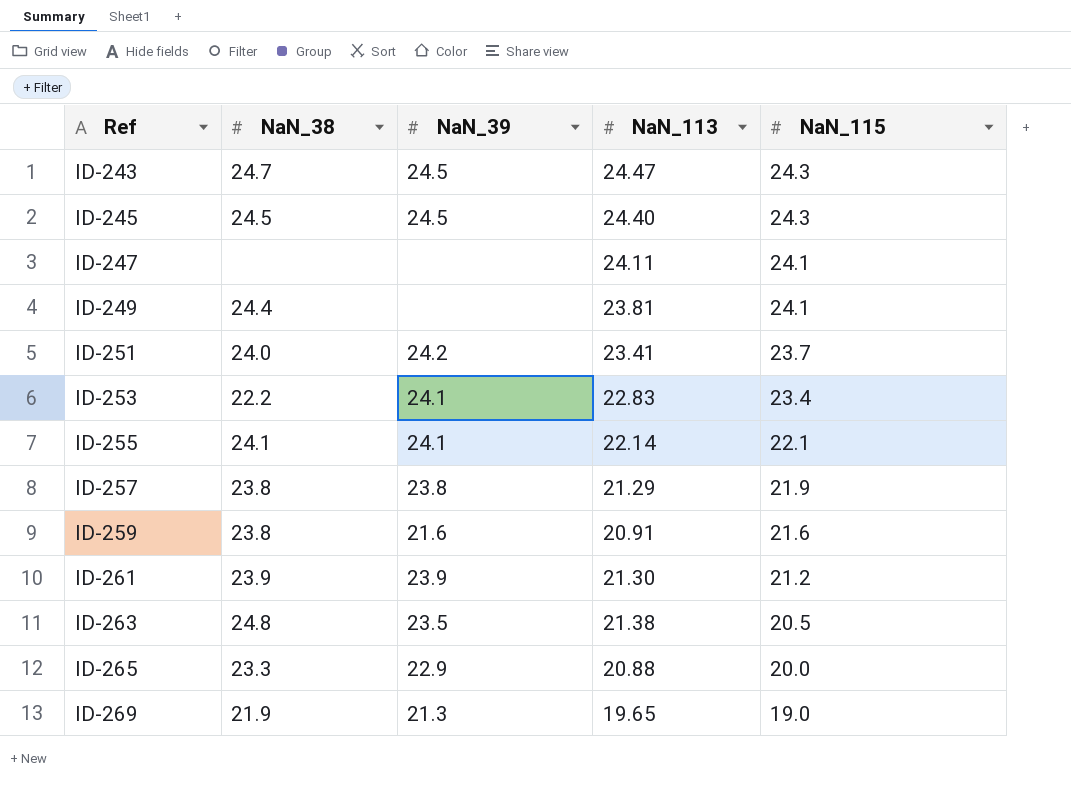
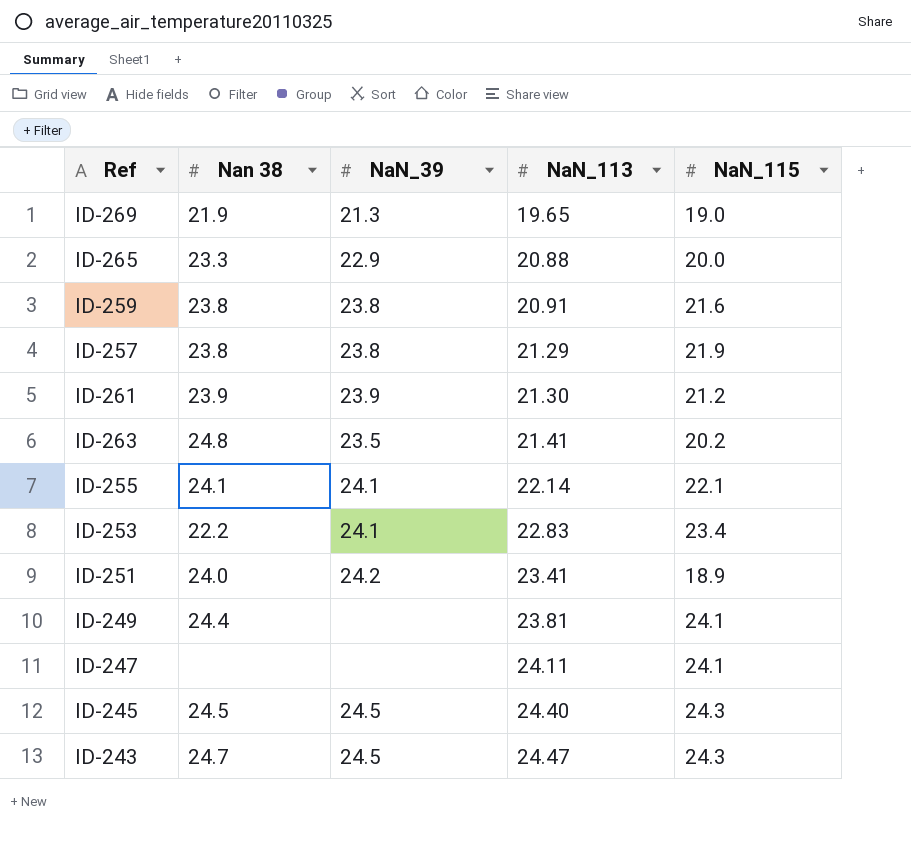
row order: Ref ascending -> NaN_113 ascending
column name: NaN_38 -> Nan 38
ID-259 | NaN_39: 21.6 -> 23.8
ID-263 | NaN_113: 21.38 -> 21.41
ID-263 | NaN_115: 20.5 -> 20.2
ID-251 | NaN_115: 23.7 -> 18.9

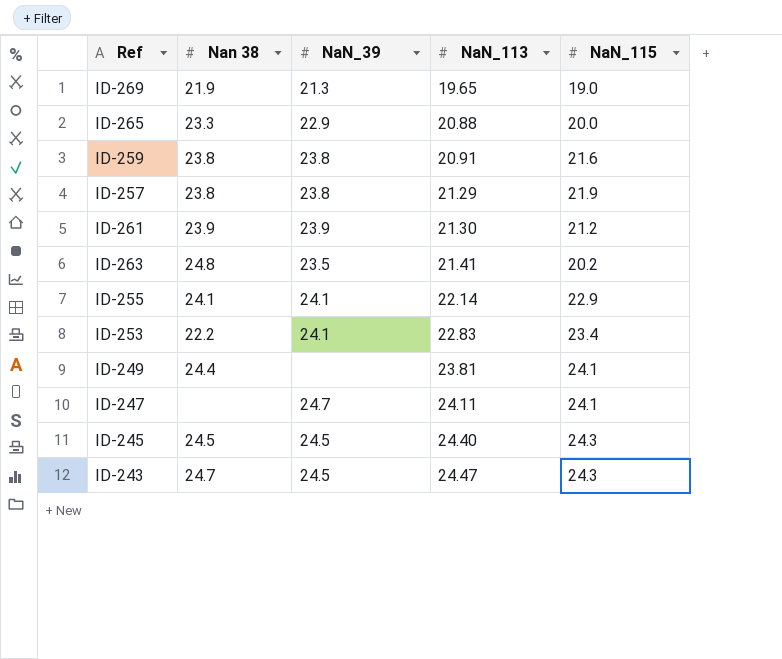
row ID-251: 24.0 | 24.2 | 23.41 | 18.9 -> none
ID-255 | NaN_115: 22.1 -> 22.9
ID-247 | NaN_39: none -> 24.7

